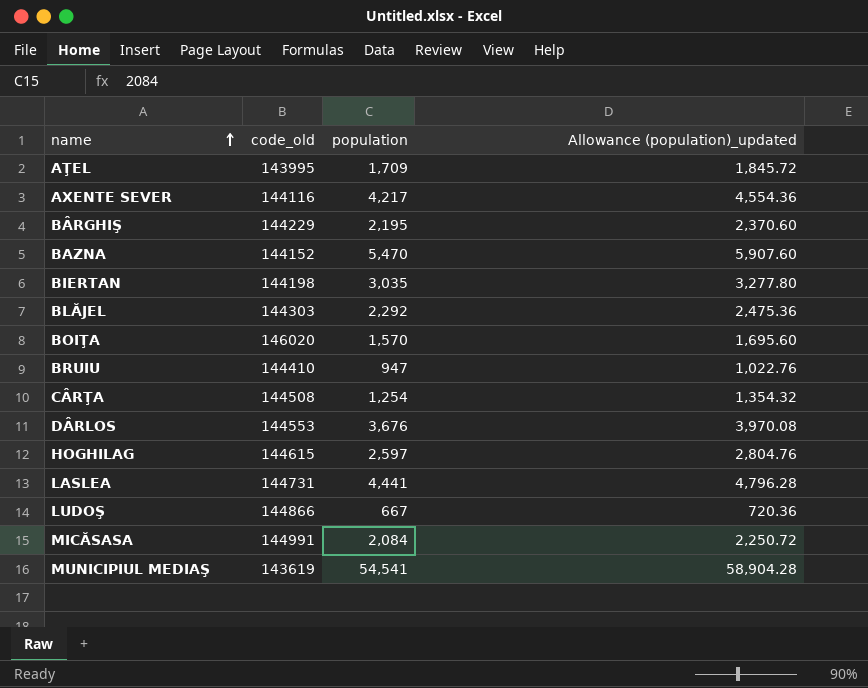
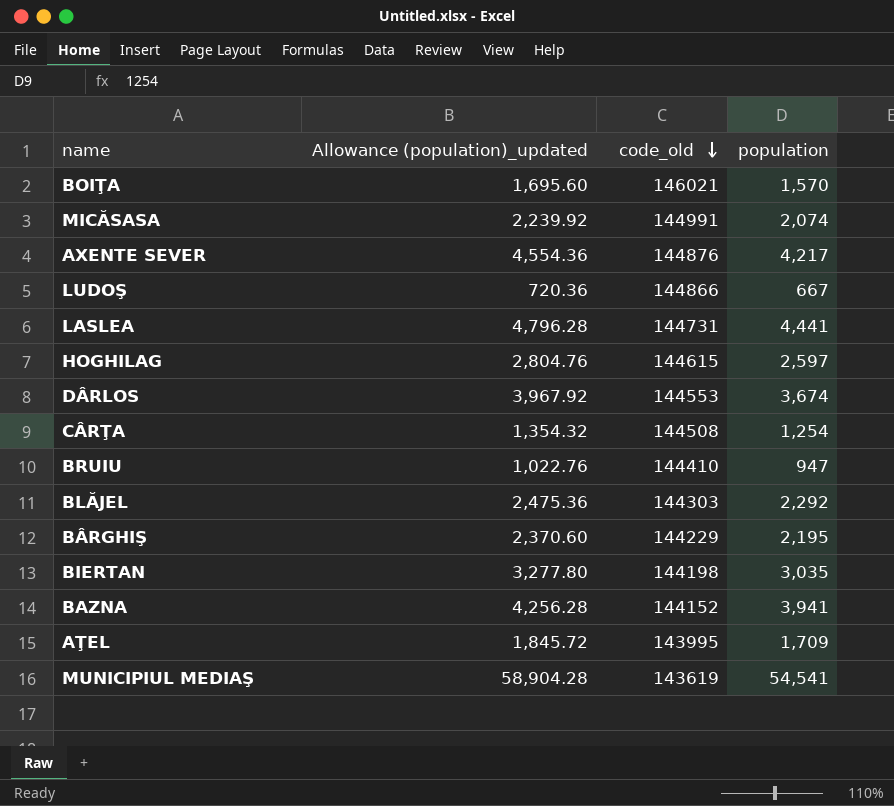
row order: name ascending -> code_old descending
column Allowance (population)_updated | position: 4 -> 2
BOIŢA | code_old: 146020 -> 146021
MICĂSASA | Allowance (population)_updated: 2,250.72 -> 2,239.92
MICĂSASA | population: 2,084 -> 2,074
AXENTE SEVER | code_old: 144116 -> 144876
DÂRLOS | Allowance (population)_updated: 3,970.08 -> 3,967.92
DÂRLOS | population: 3,676 -> 3,674
BAZNA | Allowance (population)_updated: 5,907.60 -> 4,256.28
BAZNA | population: 5,470 -> 3,941

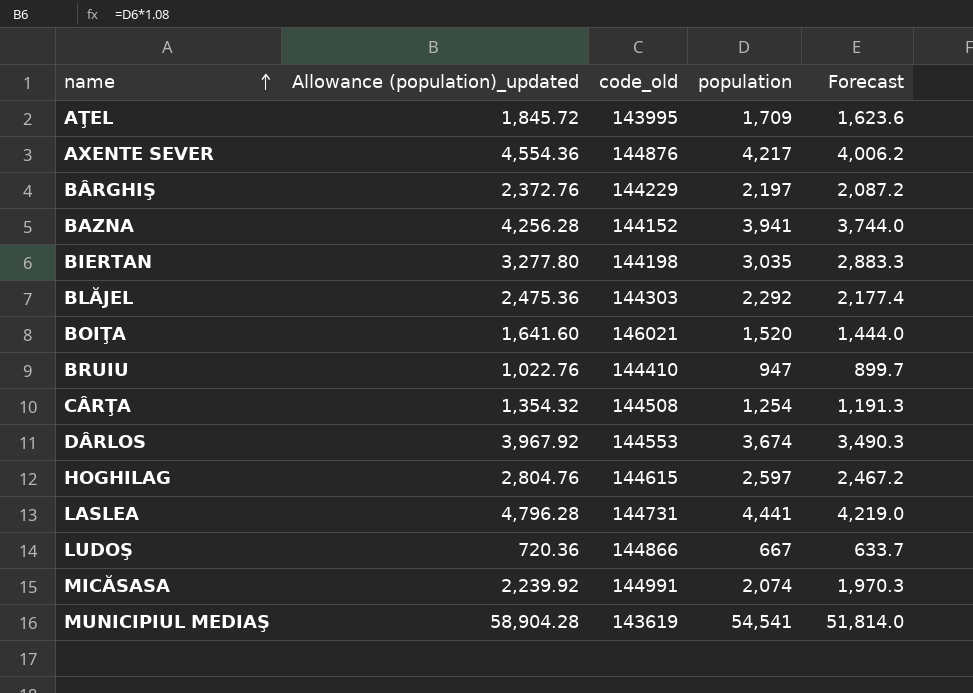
row order: code_old descending -> name ascending
column Forecast | formula: none -> [population] * 0.95
BÂRGHIŞ | Allowance (population)_updated: 2,370.60 -> 2,372.76
BÂRGHIŞ | population: 2,195 -> 2,197
BOIŢA | Allowance (population)_updated: 1,695.60 -> 1,641.60
BOIŢA | population: 1,570 -> 1,520

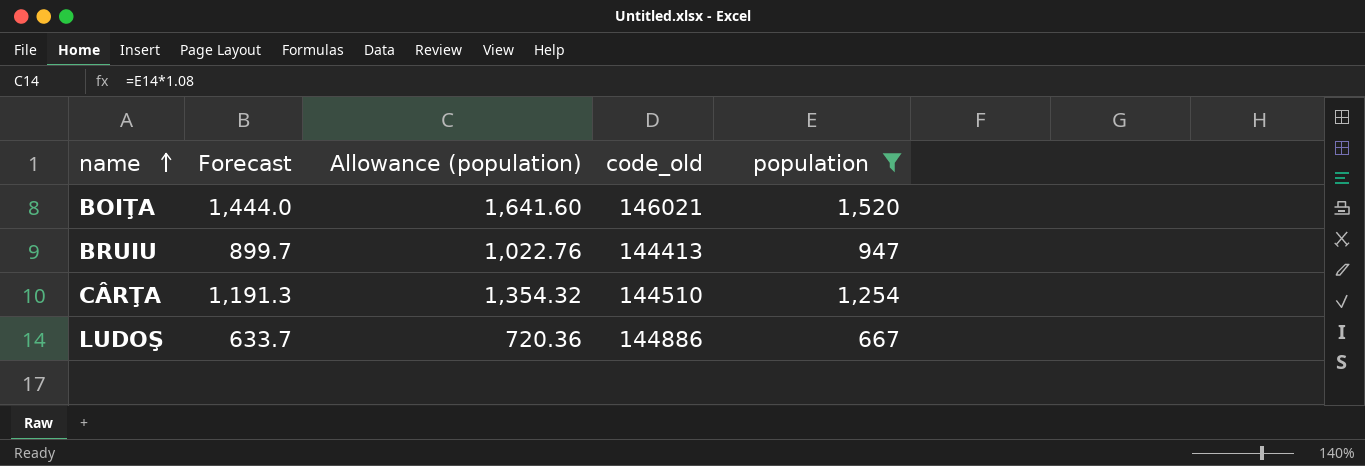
filter: none -> population <= 1,520
column Forecast | position: 5 -> 2
column name: Allowance (population)_updated -> Allowance (population)
BRUIU | code_old: 144410 -> 144413
CÂRŢA | code_old: 144508 -> 144510
LUDOŞ | code_old: 144866 -> 144886

